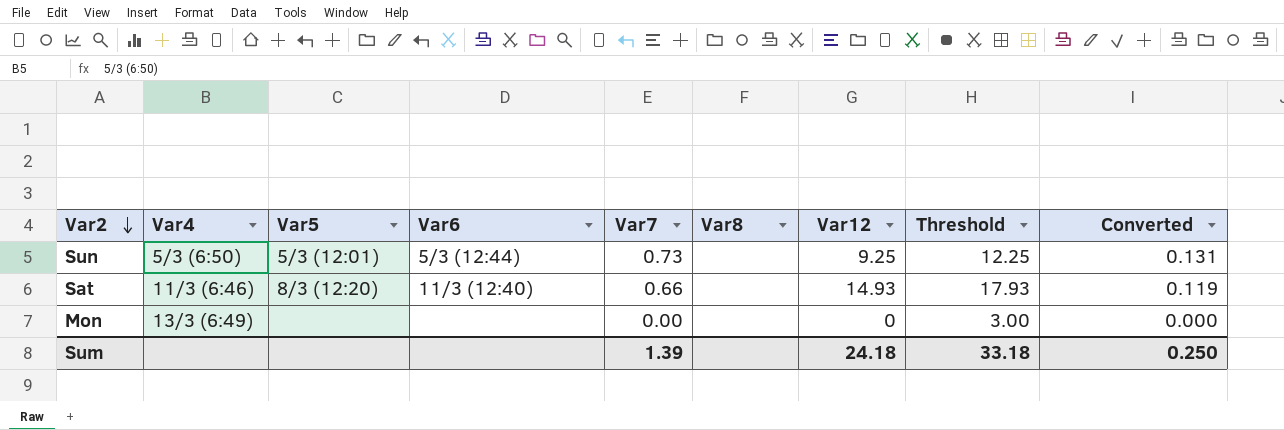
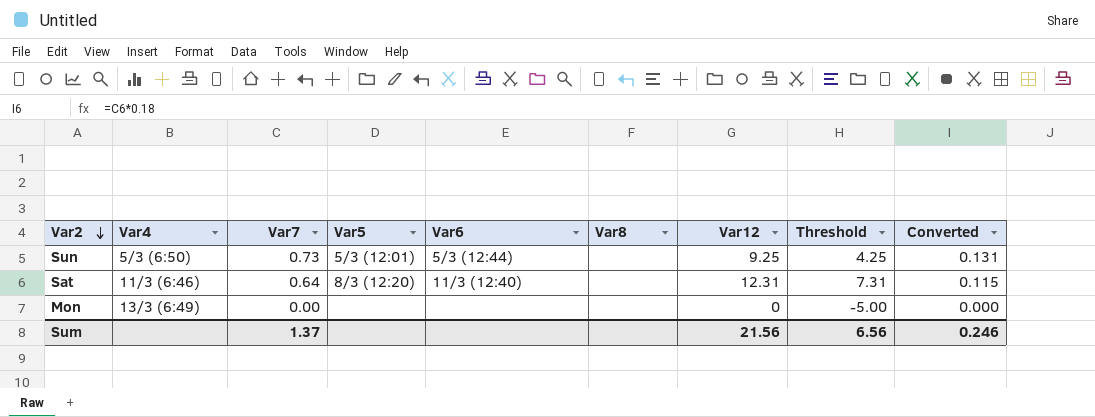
column Var7 | position: 5 -> 3
column Threshold | formula: [Var12] + 3 -> [Var12] - 5
Sat | Var7: 0.66 -> 0.64
Sat | Var12: 14.93 -> 12.31
Sat | Converted: 0.119 -> 0.115
Sum | Var7: 1.39 -> 1.37
Sum | Var12: 24.18 -> 21.56
Sum | Threshold: 33.18 -> 6.56
Sum | Converted: 0.250 -> 0.246

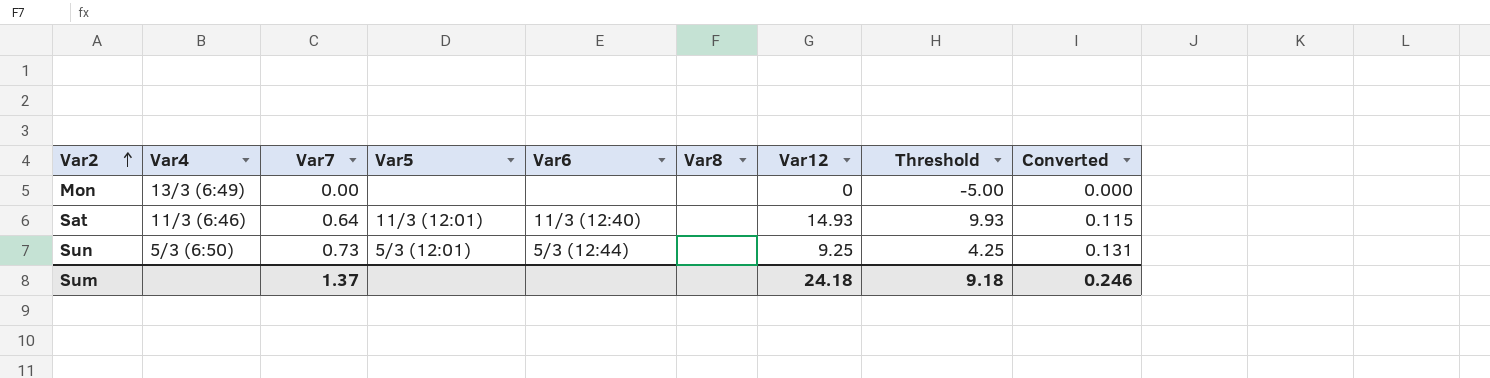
row order: Var2 descending -> Var2 ascending
Sat | Var5: 8/3 (12:20) -> 11/3 (12:01)
Sat | Var12: 12.31 -> 14.93
Sat | Threshold: 7.31 -> 9.93
Sum | Var12: 21.56 -> 24.18
Sum | Threshold: 6.56 -> 9.18

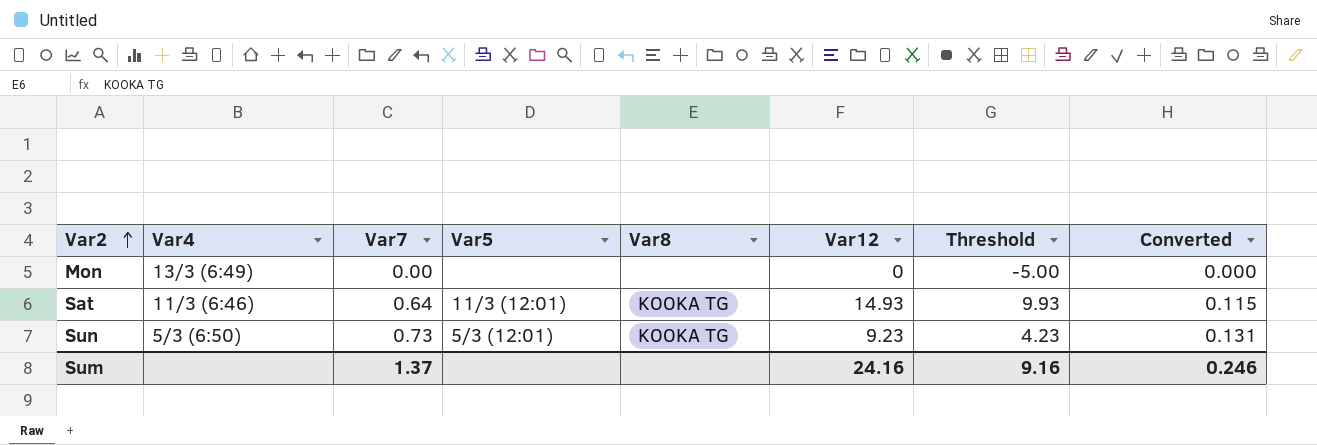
column Var6 | position: 5 -> none
Sat | Var8: none -> KOOKA TG
Sun | Var8: none -> KOOKA TG
Sun | Var12: 9.25 -> 9.23
Sun | Threshold: 4.25 -> 4.23
Sum | Var12: 24.18 -> 24.16
Sum | Threshold: 9.18 -> 9.16

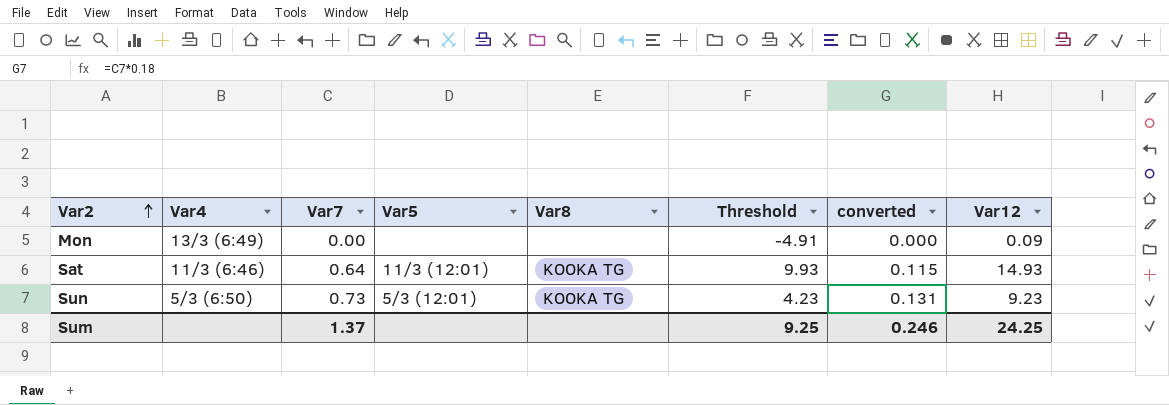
column name: Converted -> converted
column Var12 | position: 6 -> 8
Mon | Threshold: -5.00 -> -4.91
Mon | Var12: 0 -> 0.09
Sum | Threshold: 9.16 -> 9.25
Sum | Var12: 24.16 -> 24.25

